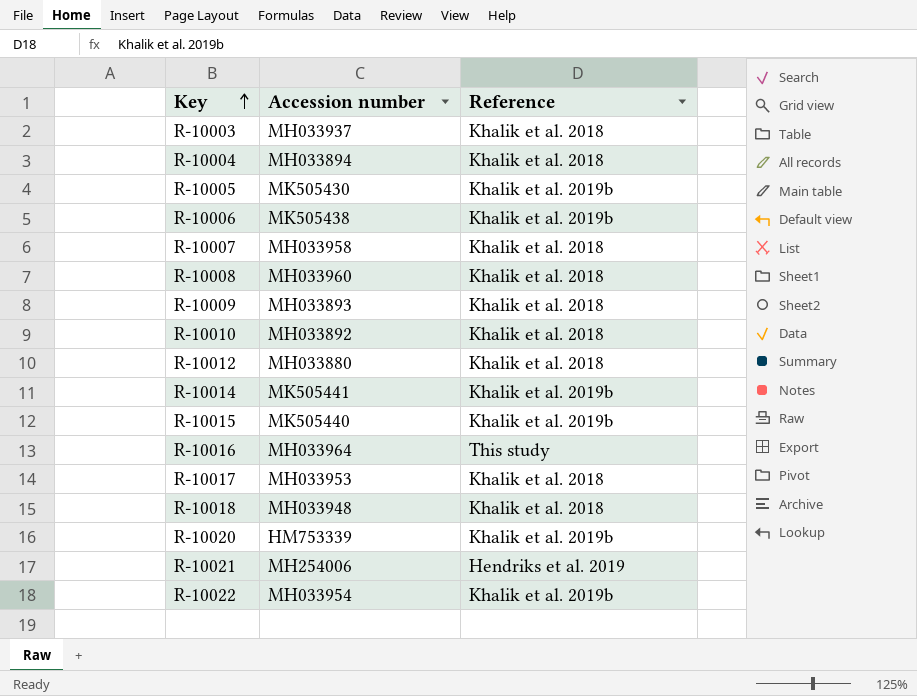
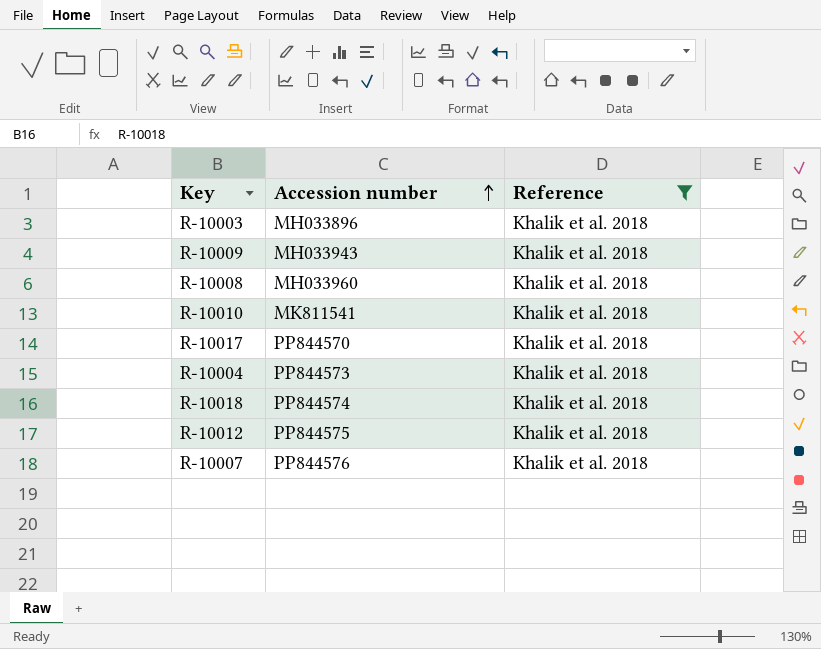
filter: none -> Reference = Khalik et al. 2018
row order: Key ascending -> Accession number ascending
R-10003 | Accession number: MH033937 -> MH033896
R-10009 | Accession number: MH033893 -> MH033943
R-10010 | Accession number: MH033892 -> MK811541
R-10017 | Accession number: MH033953 -> PP844570
R-10004 | Accession number: MH033894 -> PP844573
R-10018 | Accession number: MH033948 -> PP844574
R-10012 | Accession number: MH033880 -> PP844575
R-10007 | Accession number: MH033958 -> PP844576

